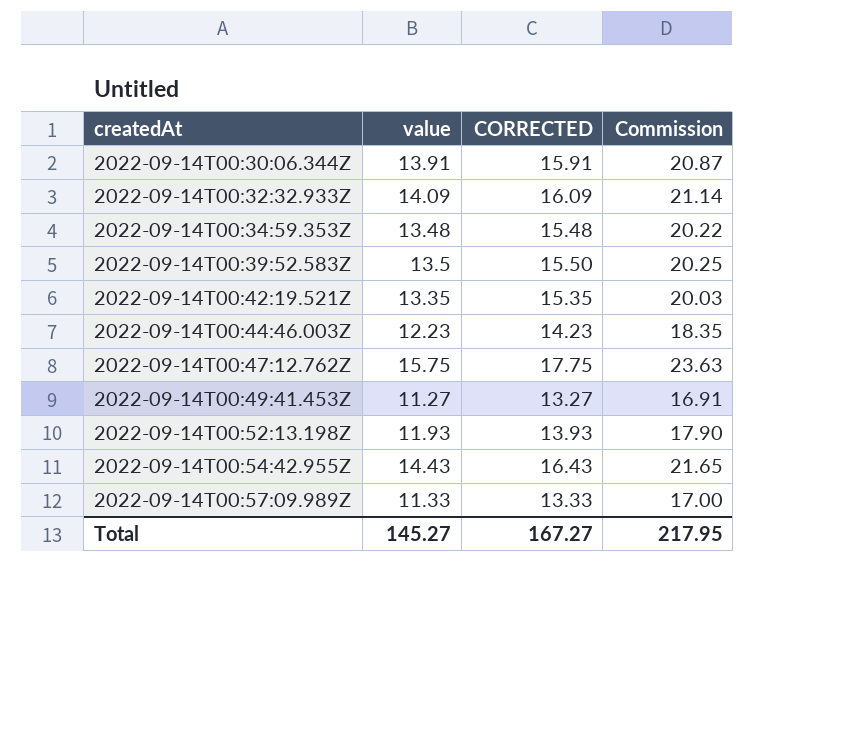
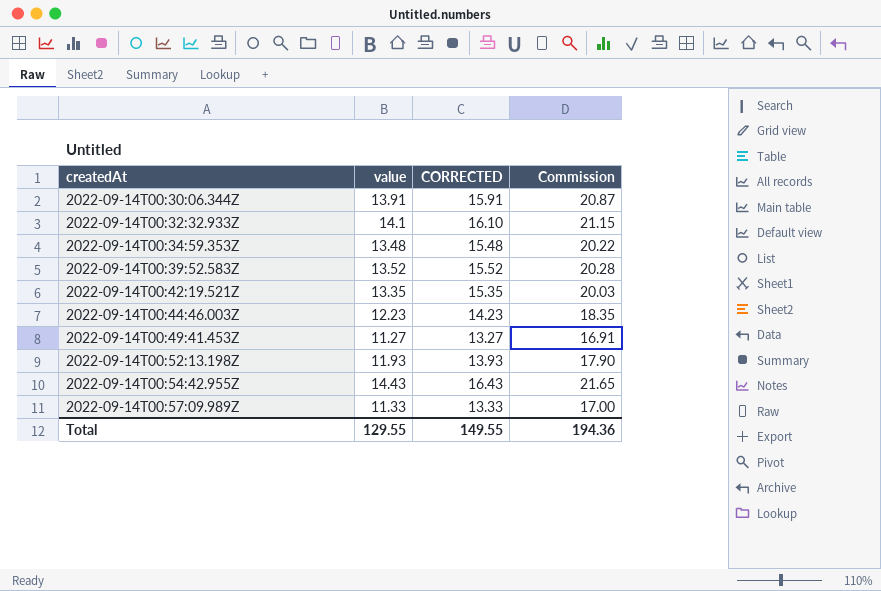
row 2022-09-14T00:47:12.762Z: 15.75 | 17.75 | 23.63 -> none
2022-09-14T00:32:32.933Z | value: 14.09 -> 14.1
2022-09-14T00:32:32.933Z | CORRECTED: 16.09 -> 16.10
2022-09-14T00:32:32.933Z | Commission: 21.14 -> 21.15
2022-09-14T00:39:52.583Z | value: 13.5 -> 13.52
2022-09-14T00:39:52.583Z | CORRECTED: 15.50 -> 15.52
2022-09-14T00:39:52.583Z | Commission: 20.25 -> 20.28
Total | value: 145.27 -> 129.55
Total | CORRECTED: 167.27 -> 149.55
Total | Commission: 217.95 -> 194.36

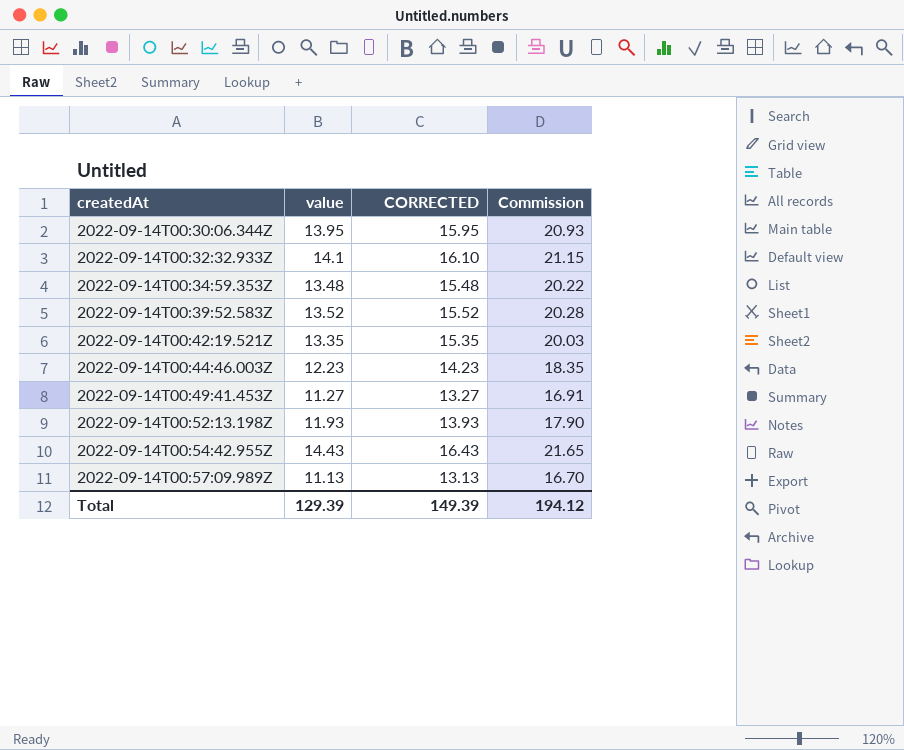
2022-09-14T00:30:06.344Z | value: 13.91 -> 13.95
2022-09-14T00:30:06.344Z | CORRECTED: 15.91 -> 15.95
2022-09-14T00:30:06.344Z | Commission: 20.87 -> 20.93
2022-09-14T00:57:09.989Z | value: 11.33 -> 11.13
2022-09-14T00:57:09.989Z | CORRECTED: 13.33 -> 13.13
2022-09-14T00:57:09.989Z | Commission: 17.00 -> 16.70
Total | value: 129.55 -> 129.39
Total | CORRECTED: 149.55 -> 149.39
Total | Commission: 194.36 -> 194.12

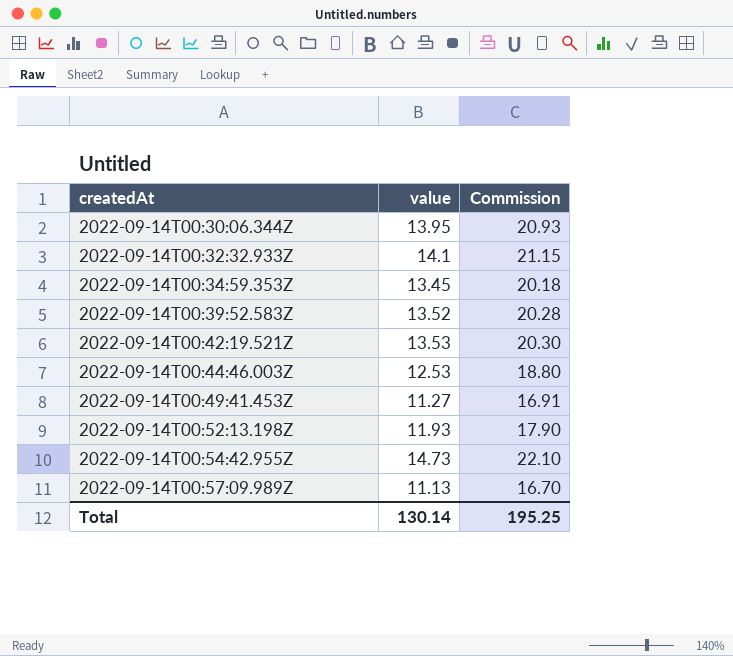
column CORRECTED | formula: [value] + 2 -> none
2022-09-14T00:34:59.353Z | value: 13.48 -> 13.45
2022-09-14T00:34:59.353Z | Commission: 20.22 -> 20.18
2022-09-14T00:42:19.521Z | value: 13.35 -> 13.53
2022-09-14T00:42:19.521Z | Commission: 20.03 -> 20.30
2022-09-14T00:44:46.003Z | value: 12.23 -> 12.53
2022-09-14T00:44:46.003Z | Commission: 18.35 -> 18.80
2022-09-14T00:54:42.955Z | value: 14.43 -> 14.73
2022-09-14T00:54:42.955Z | Commission: 21.65 -> 22.10
Total | value: 129.39 -> 130.14
Total | Commission: 194.12 -> 195.25

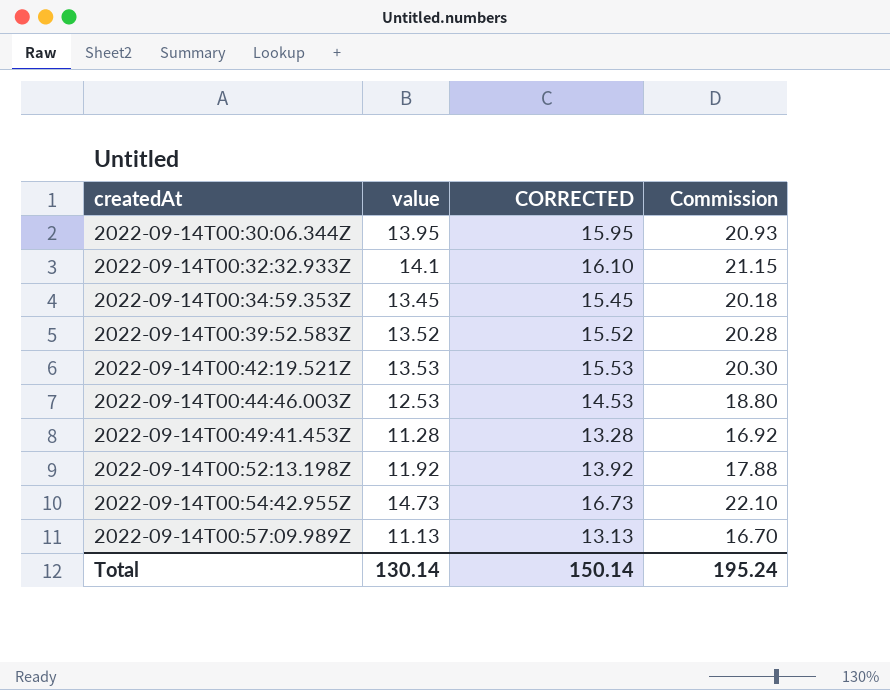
column CORRECTED | formula: none -> [value] + 2
2022-09-14T00:49:41.453Z | value: 11.27 -> 11.28
2022-09-14T00:49:41.453Z | Commission: 16.91 -> 16.92
2022-09-14T00:52:13.198Z | value: 11.93 -> 11.92
2022-09-14T00:52:13.198Z | Commission: 17.90 -> 17.88
Total | Commission: 195.25 -> 195.24

